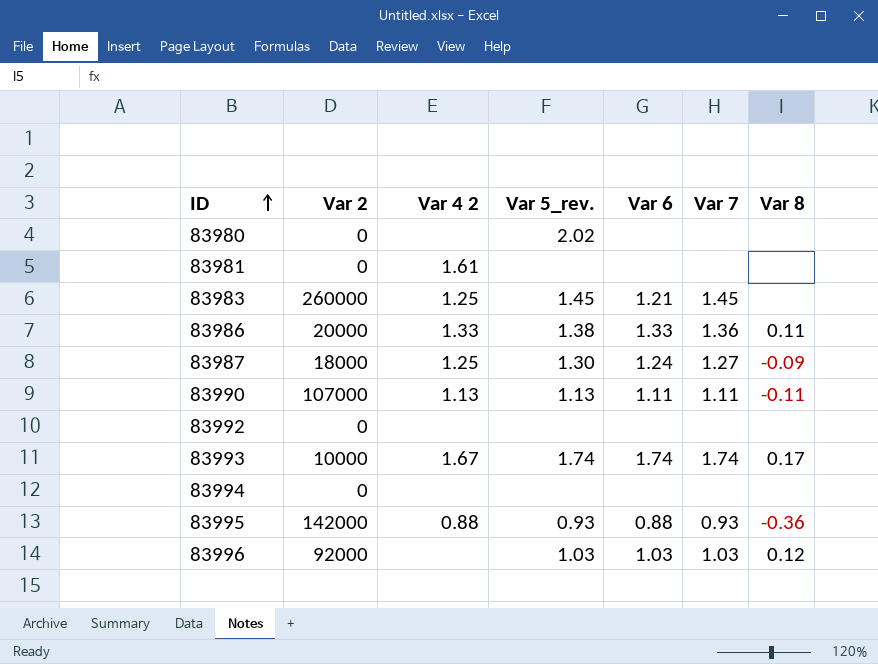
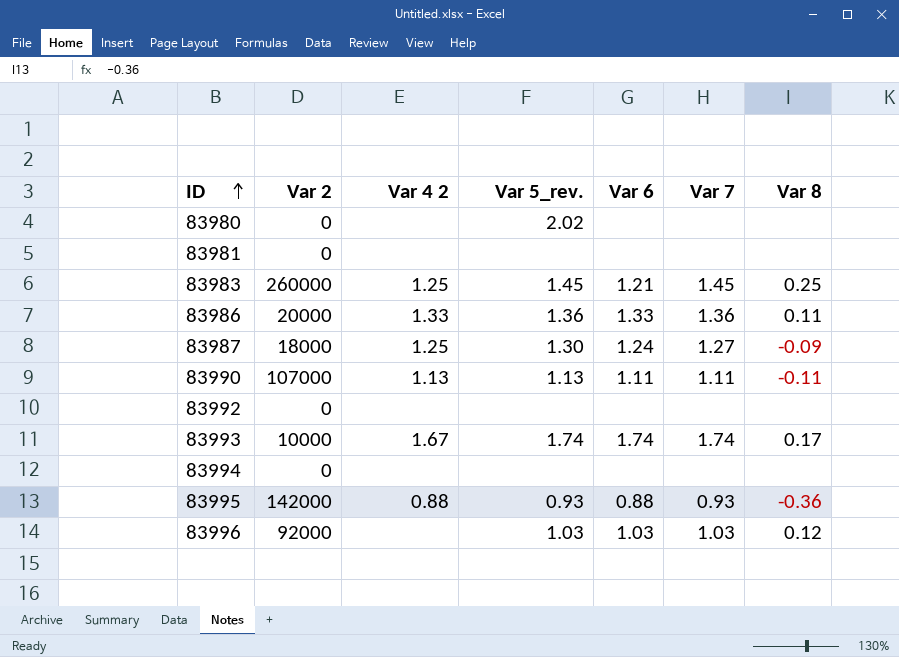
83981 | Var 4 2: 1.61 -> none
83983 | Var 8: none -> 0.25
83986 | Var 5_rev.: 1.38 -> 1.36

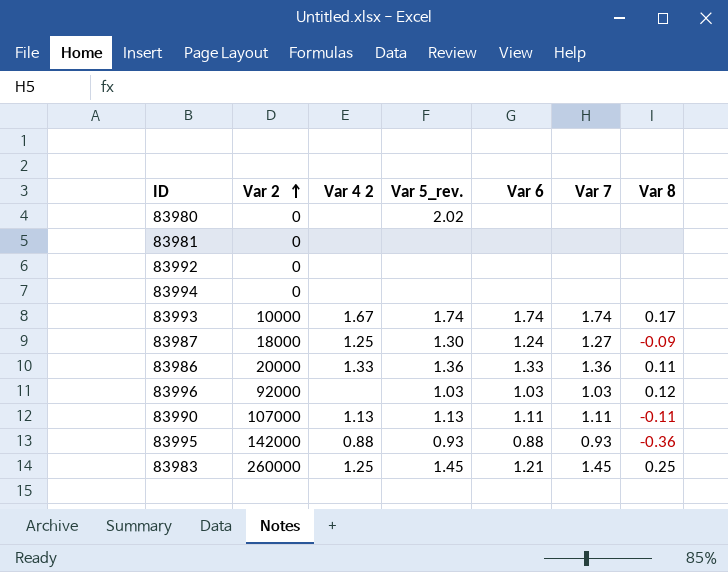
row order: ID ascending -> Var 2 ascending

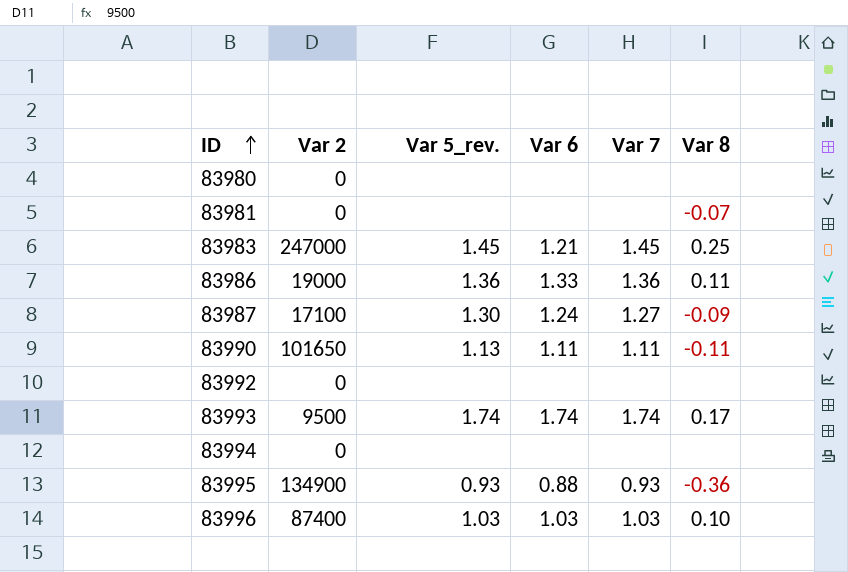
row order: Var 2 ascending -> ID ascending
column Var 4 2 | position: 3 -> none
83980 | Var 5_rev.: 2.02 -> none
83981 | Var 8: none -> -0.07
83983 | Var 2: 260000 -> 247000
83986 | Var 2: 20000 -> 19000
83987 | Var 2: 18000 -> 17100
83990 | Var 2: 107000 -> 101650
83993 | Var 2: 10000 -> 9500
83995 | Var 2: 142000 -> 134900
83996 | Var 2: 92000 -> 87400
83996 | Var 8: 0.12 -> 0.10

